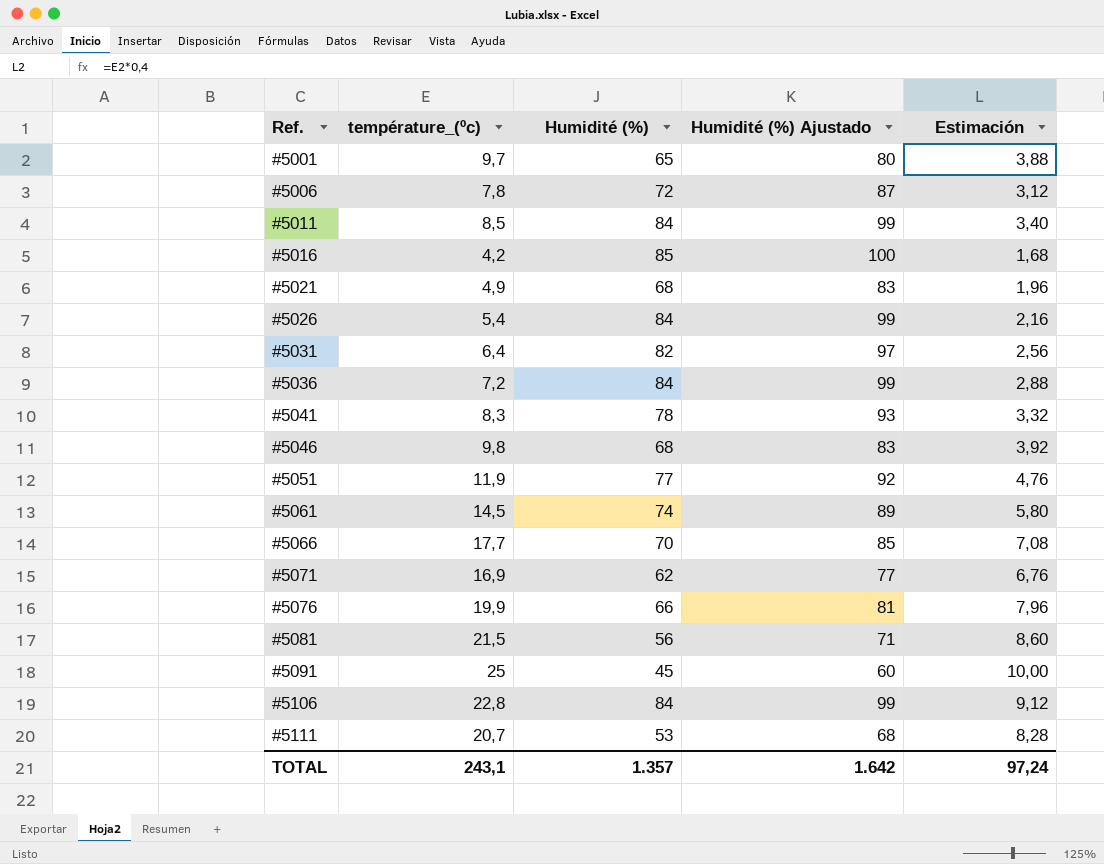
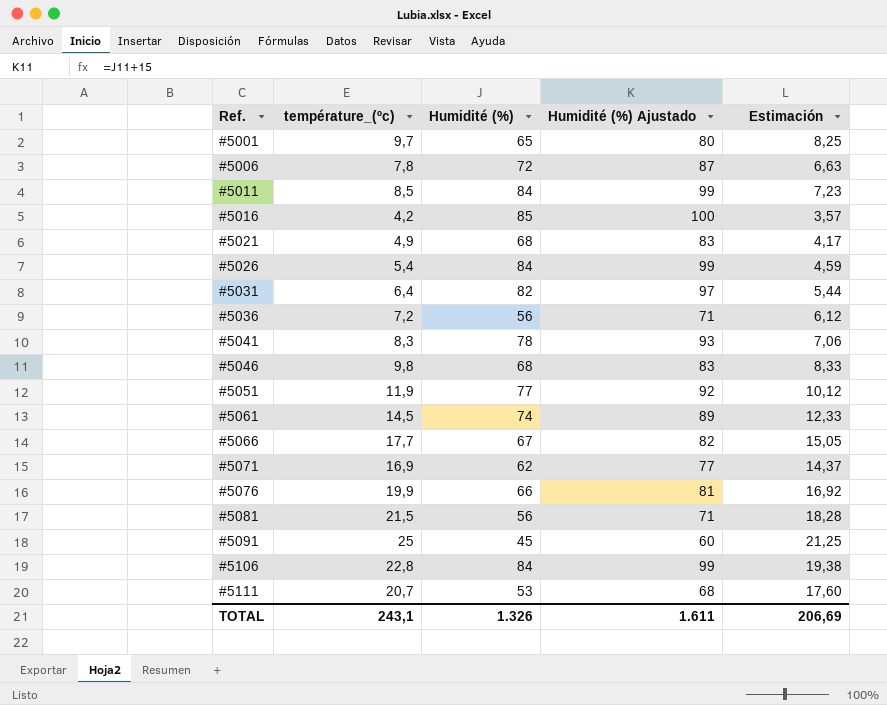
column Estimación | formula: [température_(ºc)] * 0,4 -> [température_(ºc)] * 0,85
#5036 | Humidité (%): 84 -> 56
#5036 | Humidité (%) Ajustado: 99 -> 71
#5066 | Humidité (%): 70 -> 67
#5066 | Humidité (%) Ajustado: 85 -> 82
TOTAL | Humidité (%): 1.357 -> 1.326
TOTAL | Humidité (%) Ajustado: 1.642 -> 1.611
TOTAL | Estimación: 97,24 -> 206,69

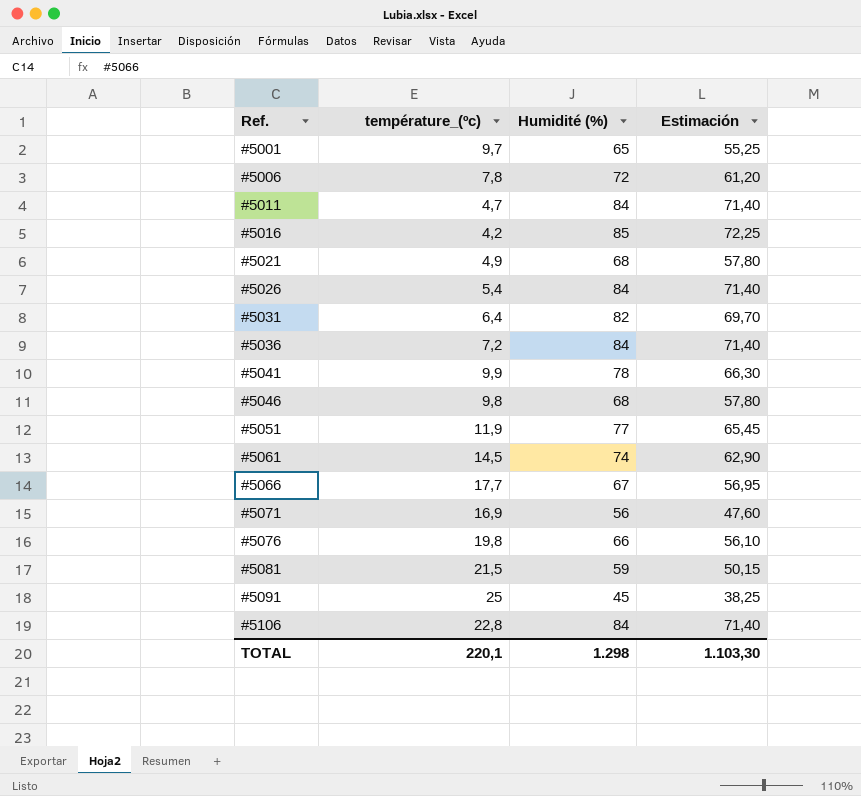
column Humidité (%) Ajustado | formula: [Humidité (%)] + 15 -> none
column Estimación | formula: [température_(ºc)] * 0,85 -> [Humidité (%)] * 0,85
row #5111: 20,7 | 53 | 68 | 17,60 -> none
#5011 | température_(ºc): 8,5 -> 4,7
#5036 | Humidité (%): 56 -> 84
#5041 | température_(ºc): 8,3 -> 9,9
#5071 | Humidité (%): 62 -> 56
#5076 | température_(ºc): 19,9 -> 19,8
#5081 | Humidité (%): 56 -> 59
TOTAL | température_(ºc): 243,1 -> 220,1
TOTAL | Humidité (%): 1.326 -> 1.298
TOTAL | Estimación: 206,69 -> 1.103,30

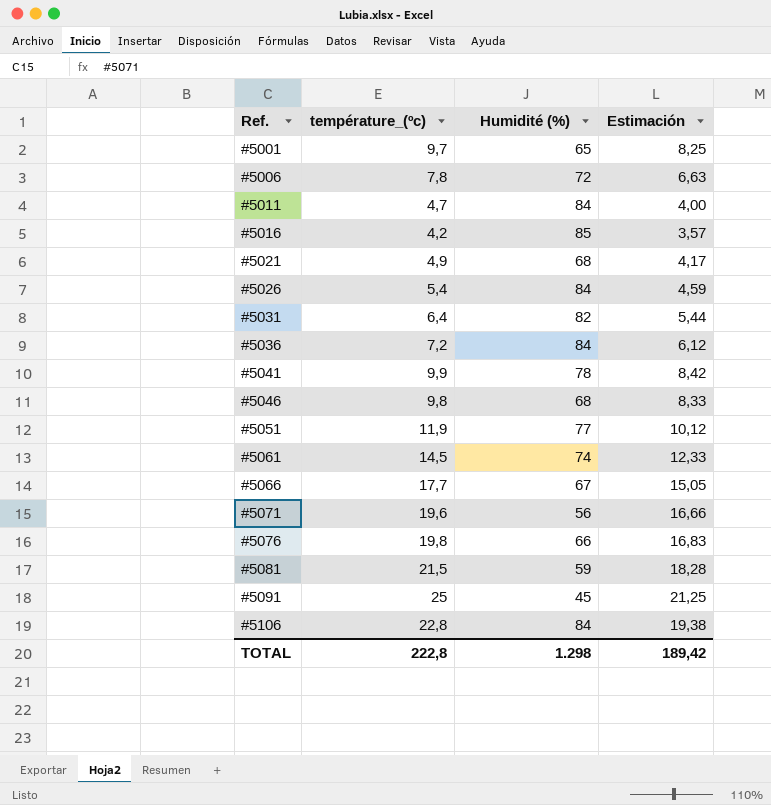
column Estimación | formula: [Humidité (%)] * 0,85 -> [température_(ºc)] * 0,85
#5071 | température_(ºc): 16,9 -> 19,6
TOTAL | température_(ºc): 220,1 -> 222,8
TOTAL | Estimación: 1.103,30 -> 189,42

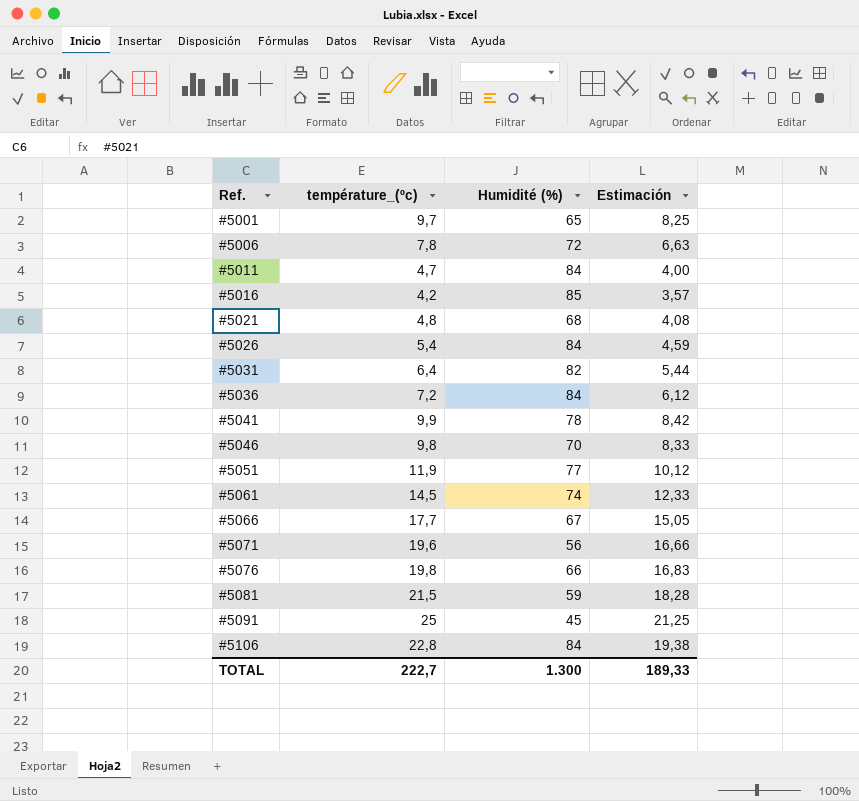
#5021 | température_(ºc): 4,9 -> 4,8
#5021 | Estimación: 4,17 -> 4,08
#5046 | Humidité (%): 68 -> 70
TOTAL | température_(ºc): 222,8 -> 222,7
TOTAL | Humidité (%): 1.298 -> 1.300
TOTAL | Estimación: 189,42 -> 189,33

